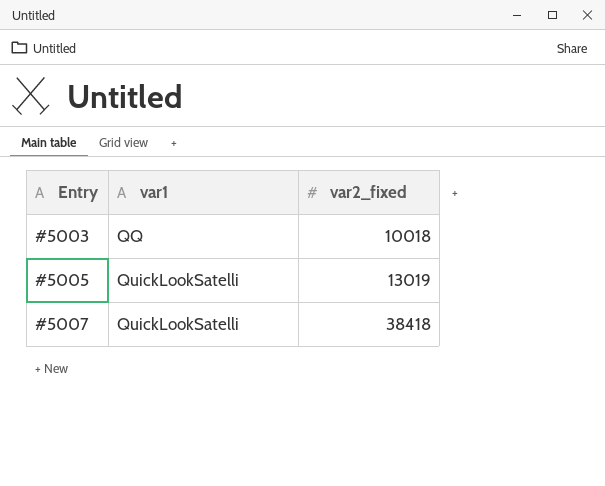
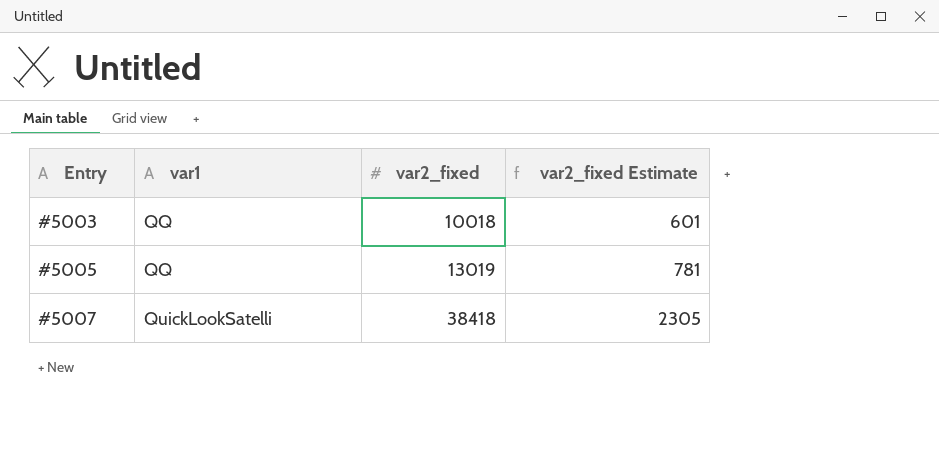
column var2_fixed Estimate | formula: none -> [var2_fixed] * 0.06
#5005 | var1: QuickLookSatelli -> QQ

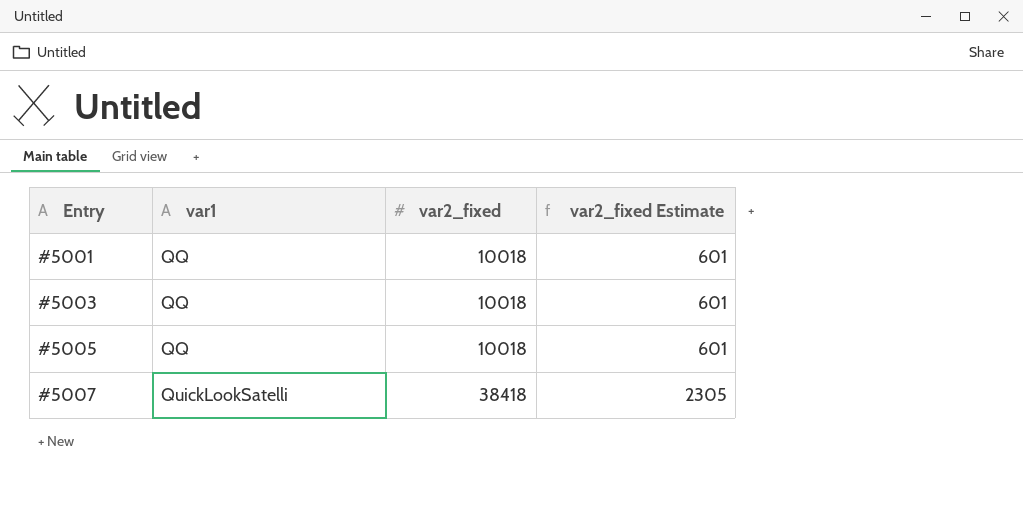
row #5001: none -> QQ | 10018 | 601
#5005 | var2_fixed: 13019 -> 10018
#5005 | var2_fixed Estimate: 781 -> 601

